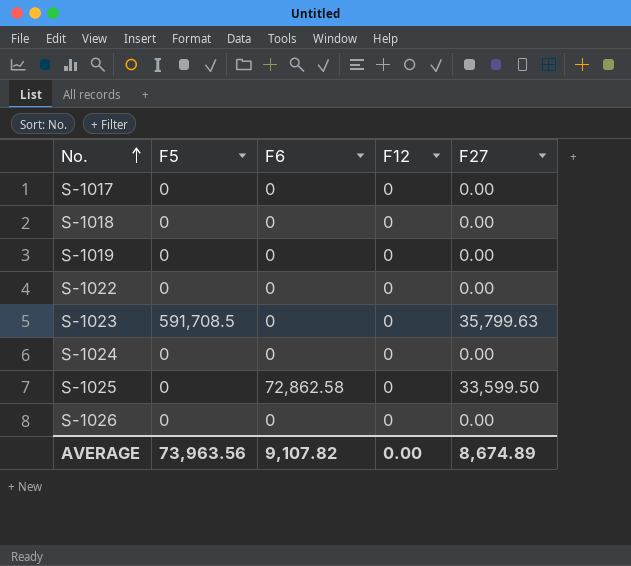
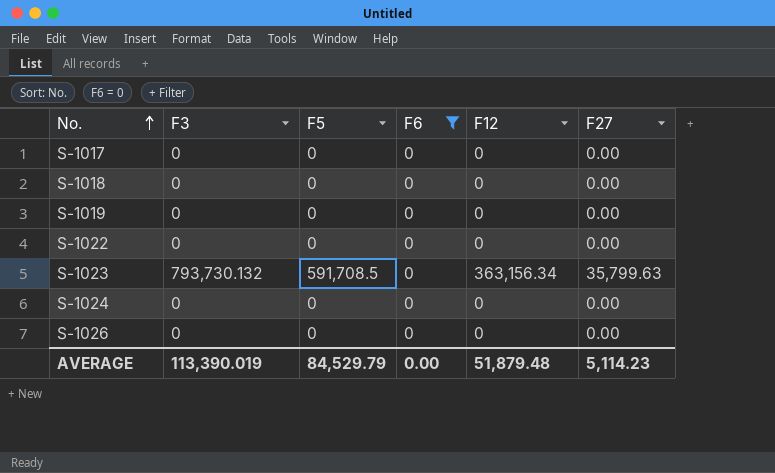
filter: none -> F6 = 0
column F3 | position: none -> 2
S-1023 | F12: 0 -> 363,156.34
AVERAGE | F5: 73,963.56 -> 84,529.79
AVERAGE | F6: 9,107.82 -> 0.00
AVERAGE | F12: 0.00 -> 51,879.48
AVERAGE | F27: 8,674.89 -> 5,114.23

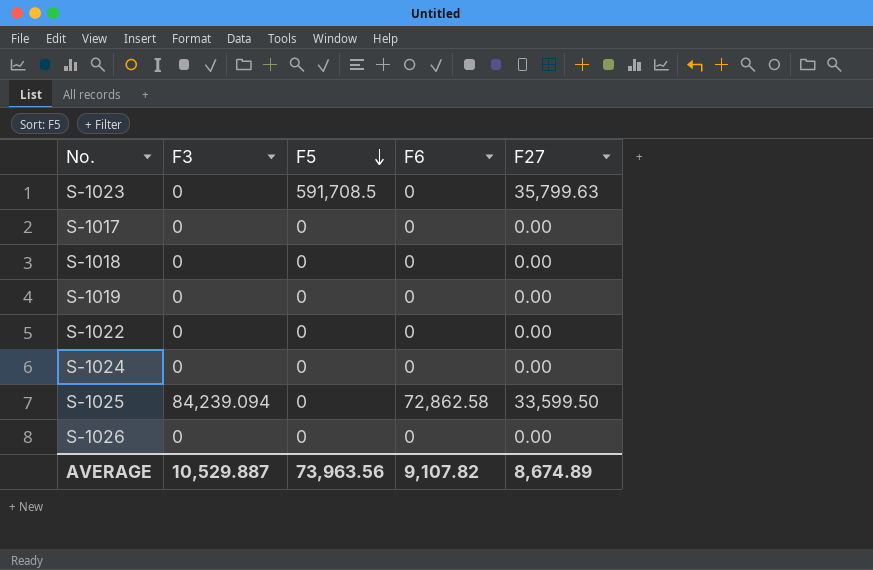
filter: F6 = 0 -> none
row order: No. ascending -> F5 descending
column F12 | position: 5 -> none
S-1023 | F3: 793,730.132 -> 0
AVERAGE | F3: 113,390.019 -> 10,529.887
AVERAGE | F5: 84,529.79 -> 73,963.56
AVERAGE | F6: 0.00 -> 9,107.82
AVERAGE | F27: 5,114.23 -> 8,674.89

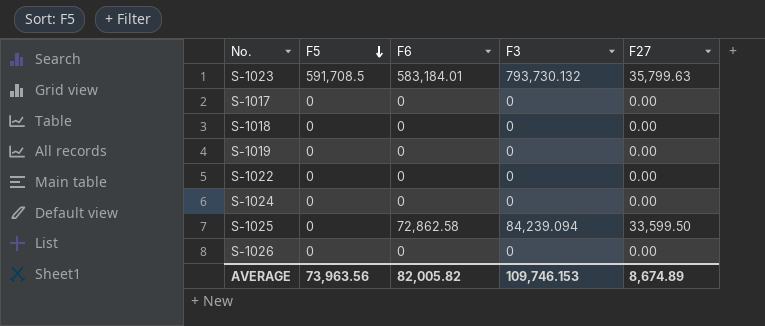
column F3 | position: 2 -> 4
S-1023 | F6: 0 -> 583,184.01
S-1023 | F3: 0 -> 793,730.132
AVERAGE | F6: 9,107.82 -> 82,005.82
AVERAGE | F3: 10,529.887 -> 109,746.153

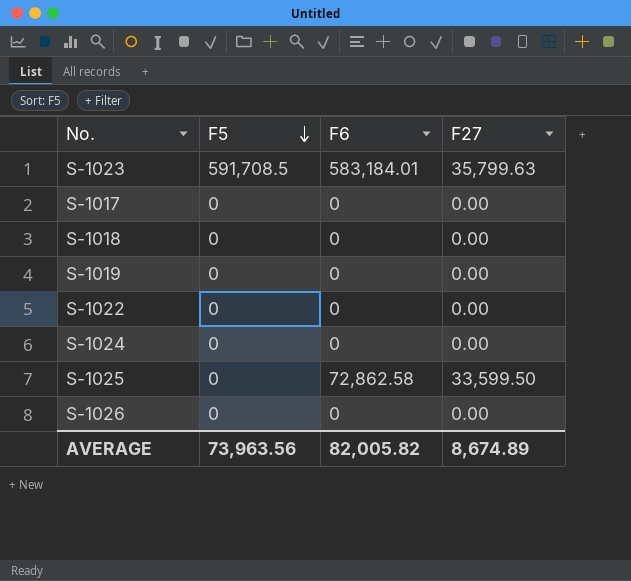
column F3 | position: 4 -> none

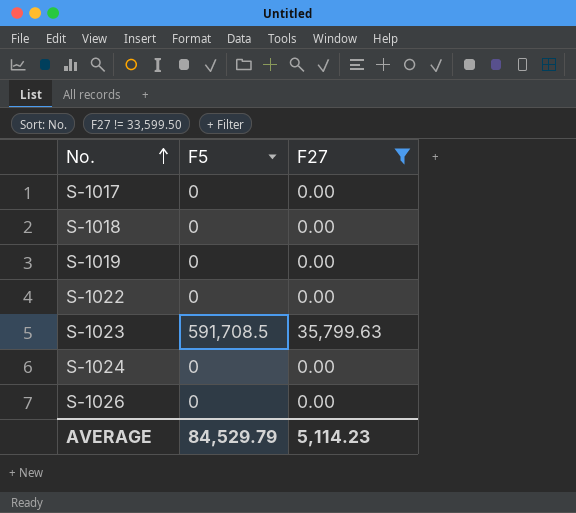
filter: none -> F27 != 33,599.50
row order: F5 descending -> No. ascending
column F6 | position: 3 -> none
AVERAGE | F5: 73,963.56 -> 84,529.79
AVERAGE | F27: 8,674.89 -> 5,114.23

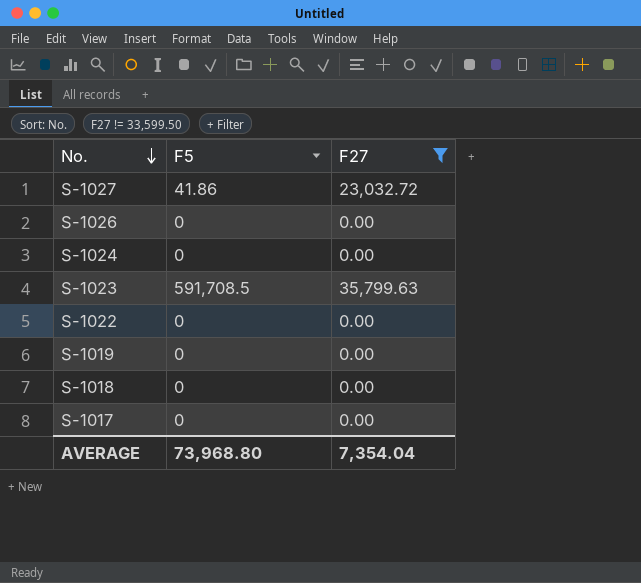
row order: No. ascending -> No. descending
row S-1027: none -> 41.86 | 23,032.72
AVERAGE | F5: 84,529.79 -> 73,968.80
AVERAGE | F27: 5,114.23 -> 7,354.04

